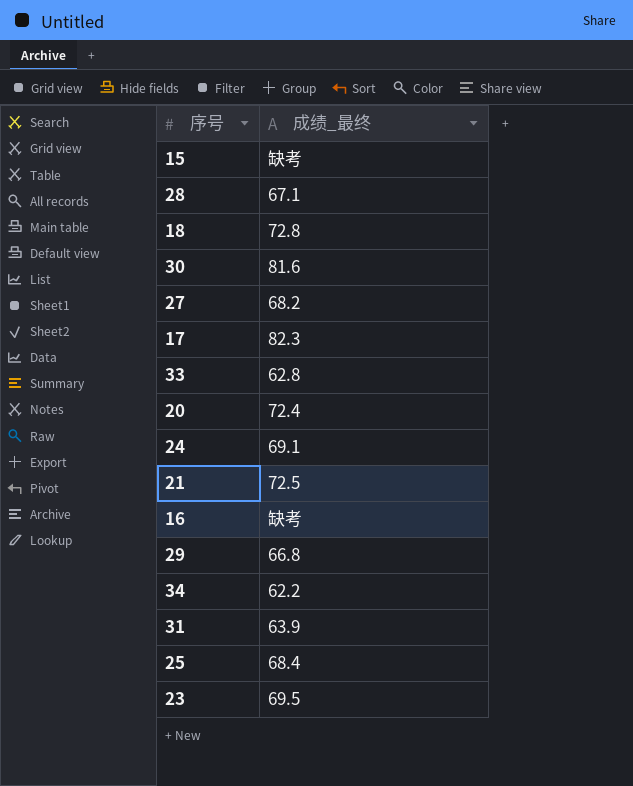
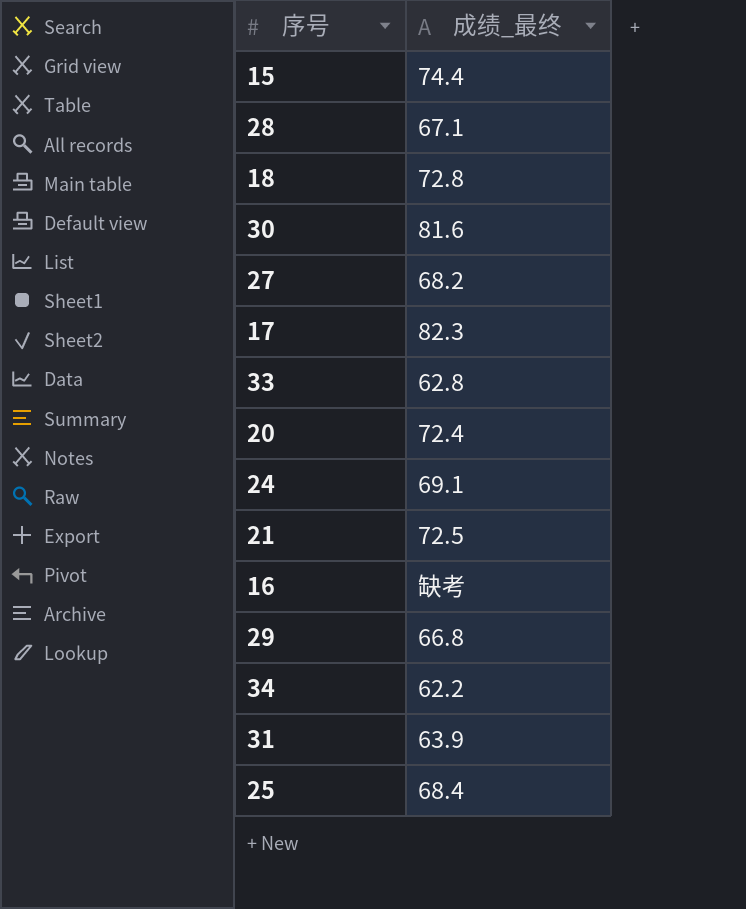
row 23: 69.5 -> none
15 | 成绩_最终: 缺考 -> 74.4

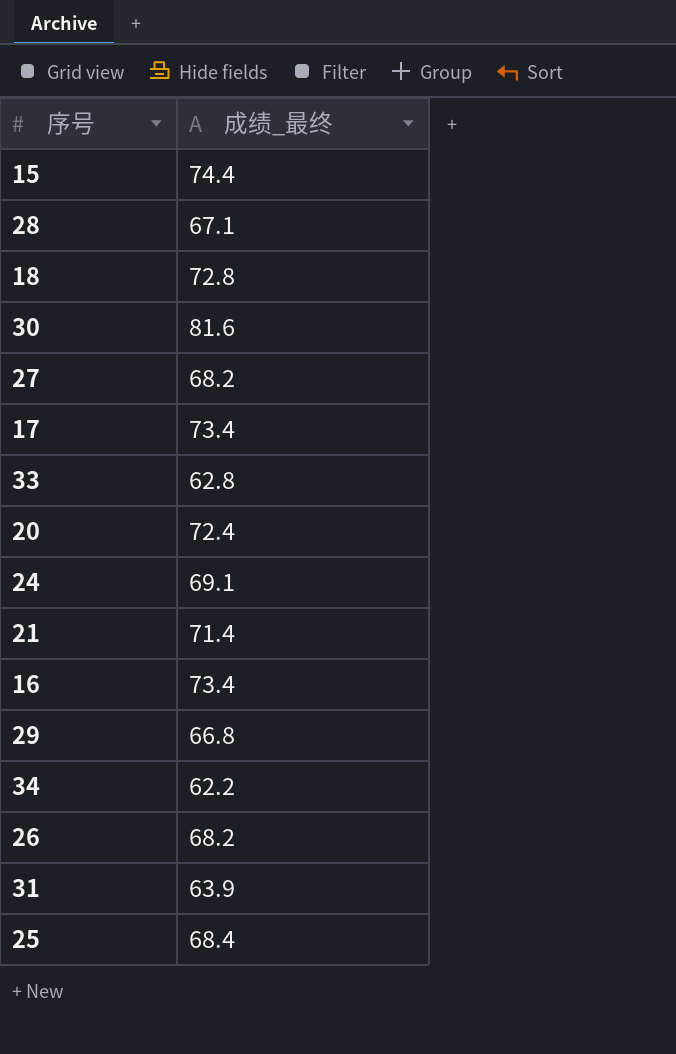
17 | 成绩_最终: 82.3 -> 73.4
21 | 成绩_最终: 72.5 -> 71.4
16 | 成绩_最终: 缺考 -> 73.4
row 26: none -> 68.2

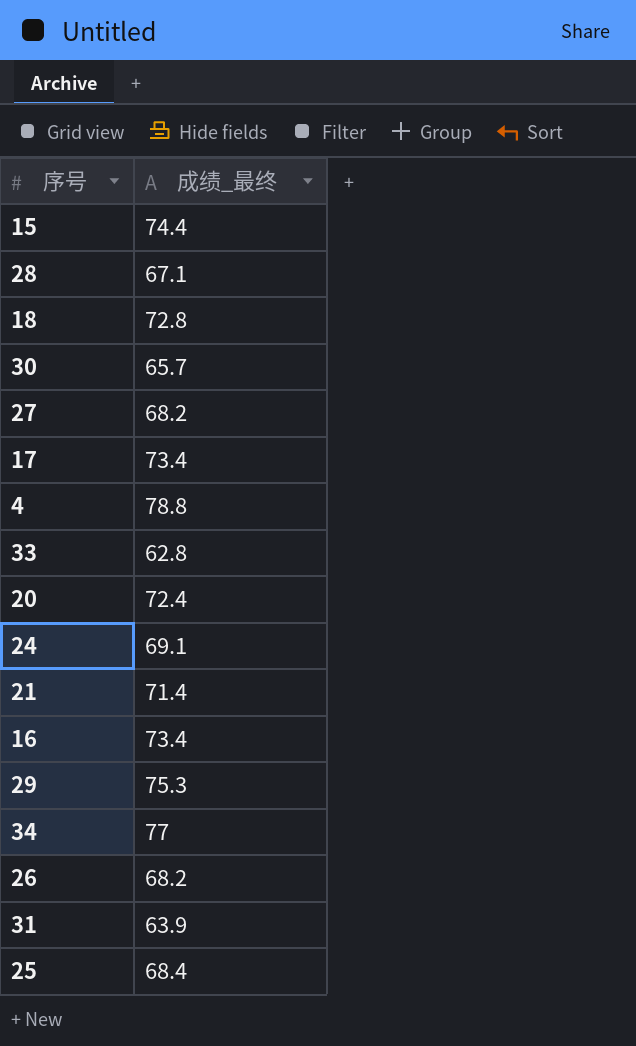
30 | 成绩_最终: 81.6 -> 65.7
row 4: none -> 78.8
29 | 成绩_最终: 66.8 -> 75.3
34 | 成绩_最终: 62.2 -> 77

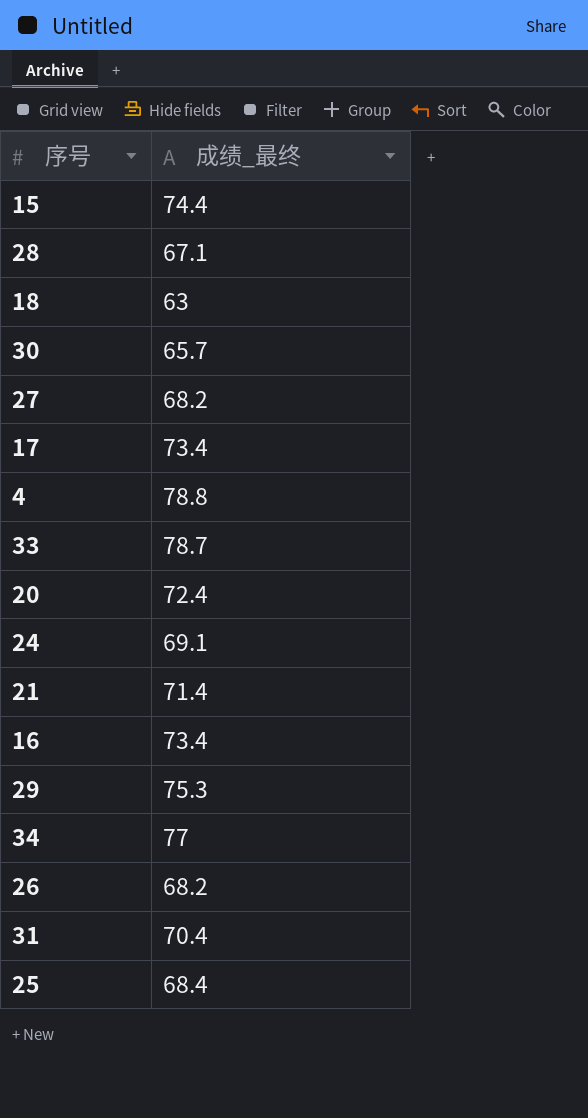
18 | 成绩_最终: 72.8 -> 63
33 | 成绩_最终: 62.8 -> 78.7
31 | 成绩_最终: 63.9 -> 70.4

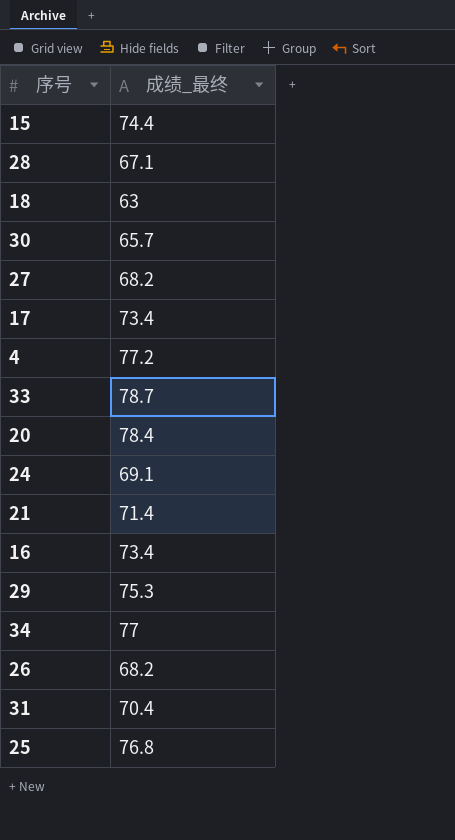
4 | 成绩_最终: 78.8 -> 77.2
20 | 成绩_最终: 72.4 -> 78.4
25 | 成绩_最终: 68.4 -> 76.8

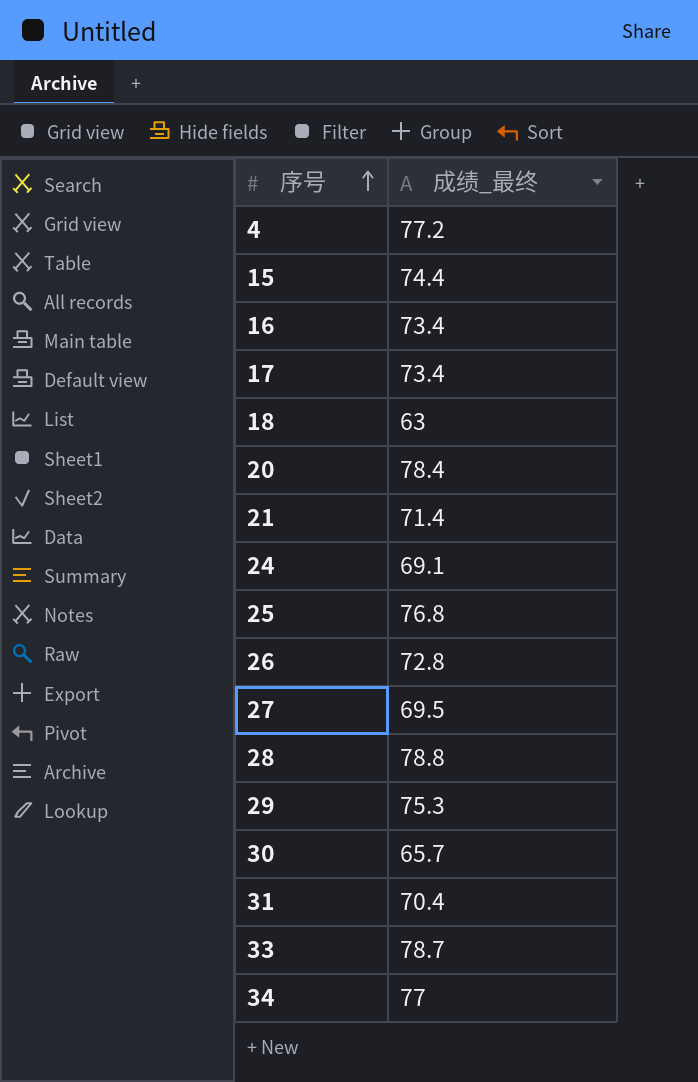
row order: none -> 序号 ascending
26 | 成绩_最终: 68.2 -> 72.8
27 | 成绩_最终: 68.2 -> 69.5
28 | 成绩_最终: 67.1 -> 78.8

